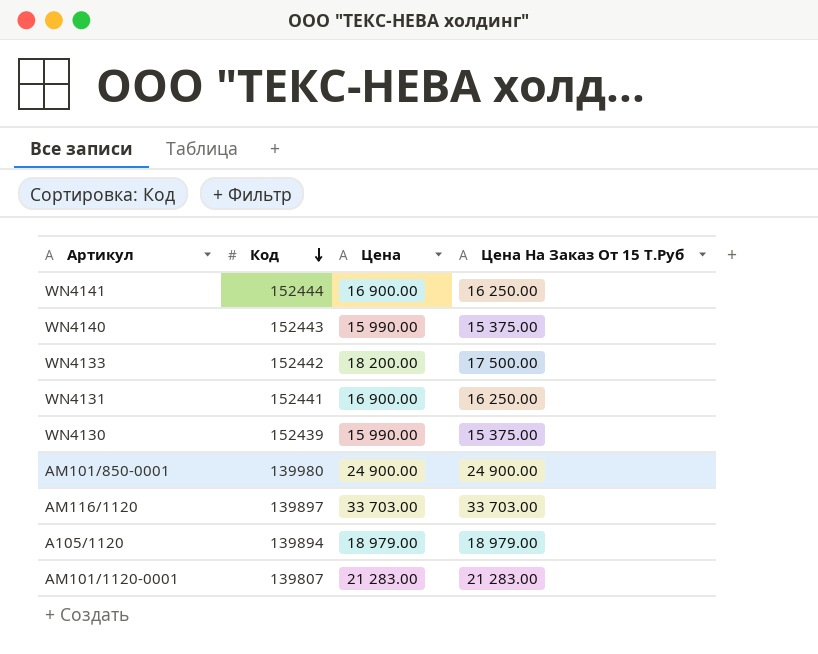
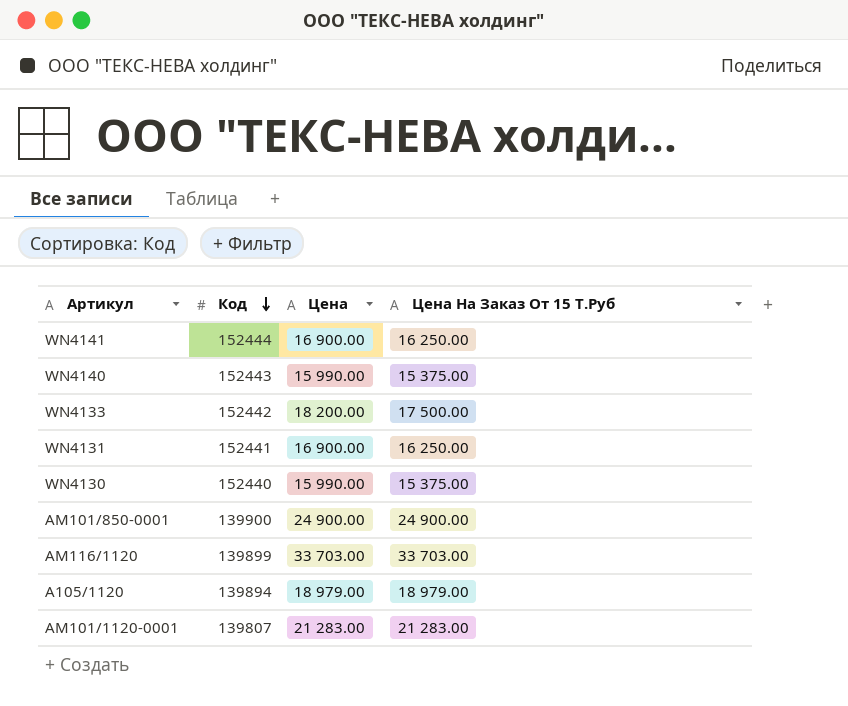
WN4130 | Код: 152439 -> 152440
AM101/850-0001 | Код: 139980 -> 139900
AM116/1120 | Код: 139897 -> 139899

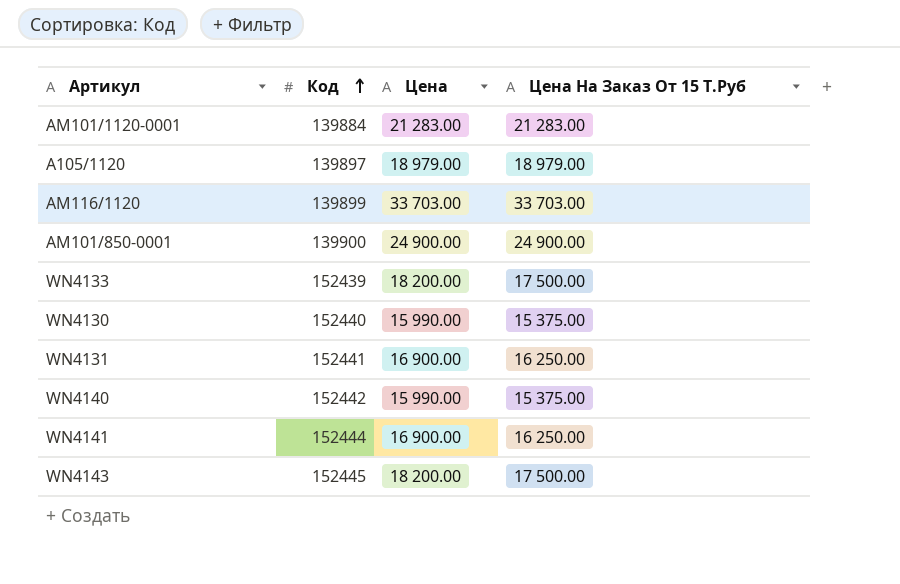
row order: Код descending -> Код ascending
AM101/1120-0001 | Код: 139807 -> 139884
A105/1120 | Код: 139894 -> 139897
WN4133 | Код: 152442 -> 152439
WN4140 | Код: 152443 -> 152442
row WN4143: none -> 152445 | 18 200.00 | 17 500.00

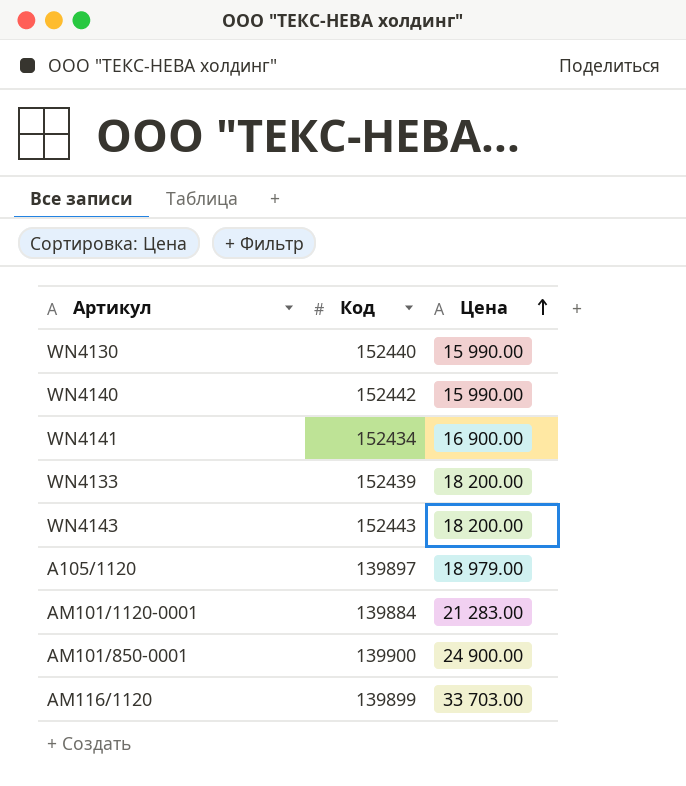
row order: Код ascending -> Цена ascending
column Цена На Заказ От 15 Т.Руб | position: 4 -> none
row WN4131: 152441 | 16 900.00 | 16 250.00 -> none
WN4141 | Код: 152444 -> 152434
WN4143 | Код: 152445 -> 152443

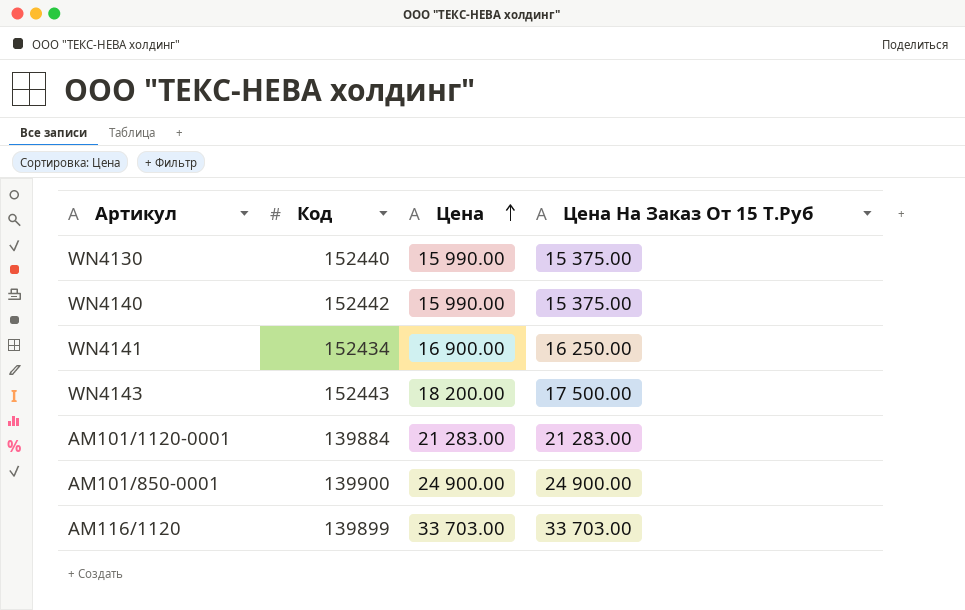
column Цена На Заказ От 15 Т.Руб | position: none -> 4
row WN4133: 152439 | 18 200.00 -> none
row A105/1120: 139897 | 18 979.00 -> none

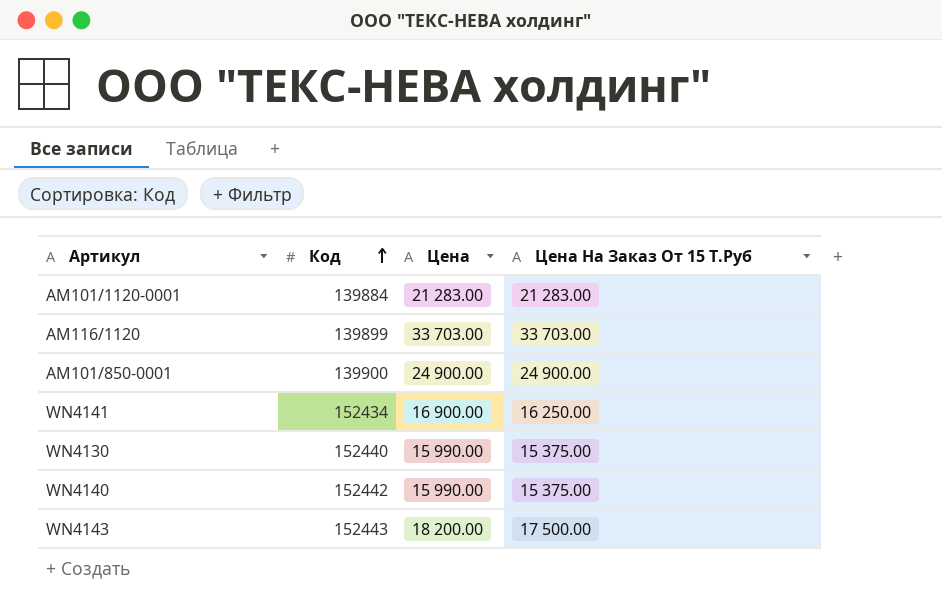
row order: Цена ascending -> Код ascending

